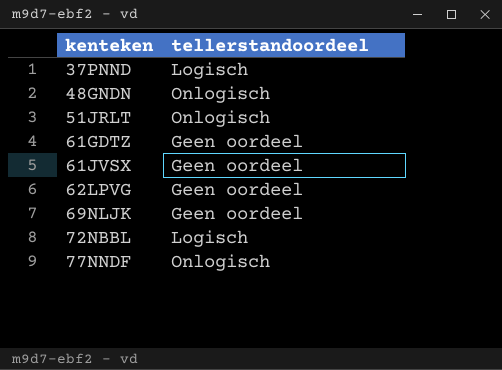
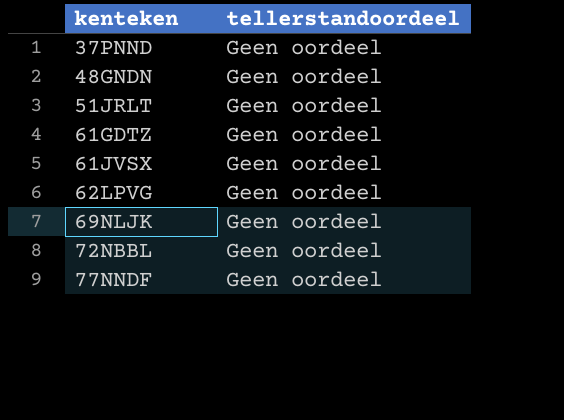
37PNND | tellerstandoordeel: Logisch -> Geen oordeel
48GNDN | tellerstandoordeel: Onlogisch -> Geen oordeel
51JRLT | tellerstandoordeel: Onlogisch -> Geen oordeel
72NBBL | tellerstandoordeel: Logisch -> Geen oordeel
77NNDF | tellerstandoordeel: Onlogisch -> Geen oordeel

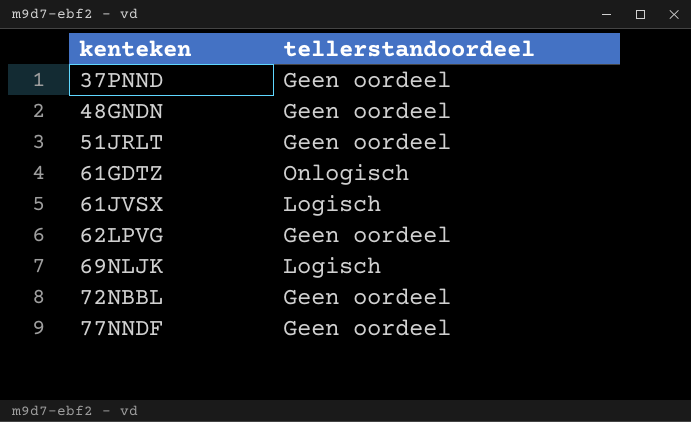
61GDTZ | tellerstandoordeel: Geen oordeel -> Onlogisch
61JVSX | tellerstandoordeel: Geen oordeel -> Logisch
69NLJK | tellerstandoordeel: Geen oordeel -> Logisch

